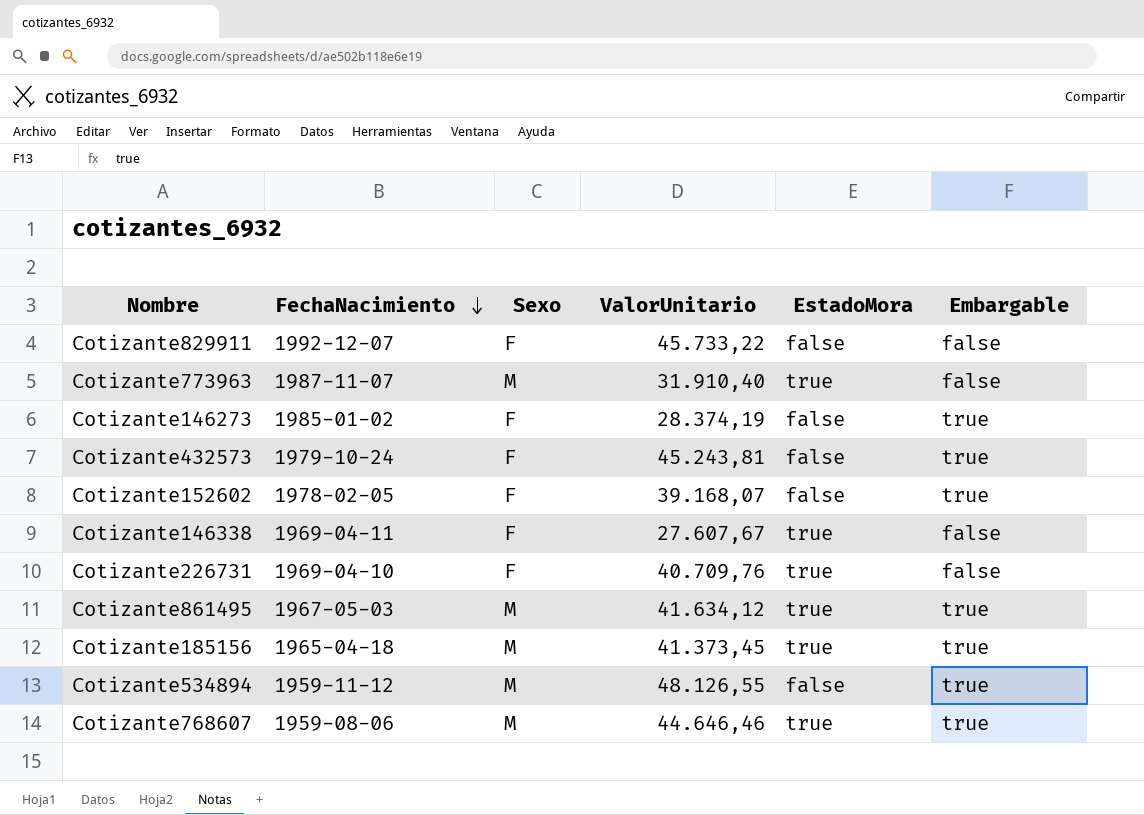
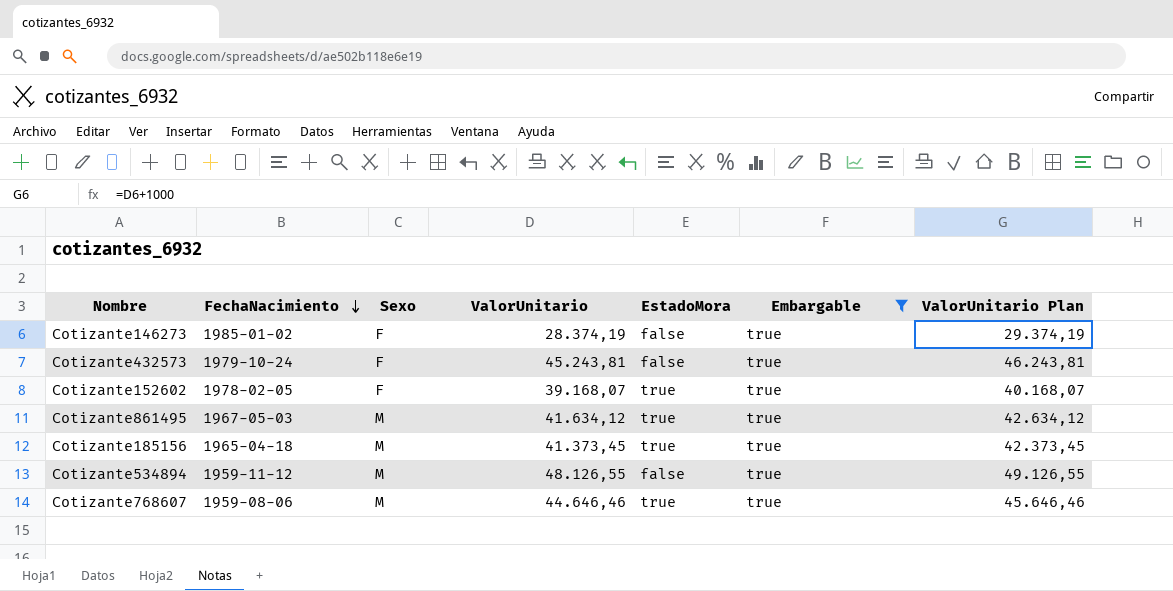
filter: none -> Embargable = true
column ValorUnitario Plan | formula: none -> [ValorUnitario] + 1000
Cotizante152602 | EstadoMora: false -> true

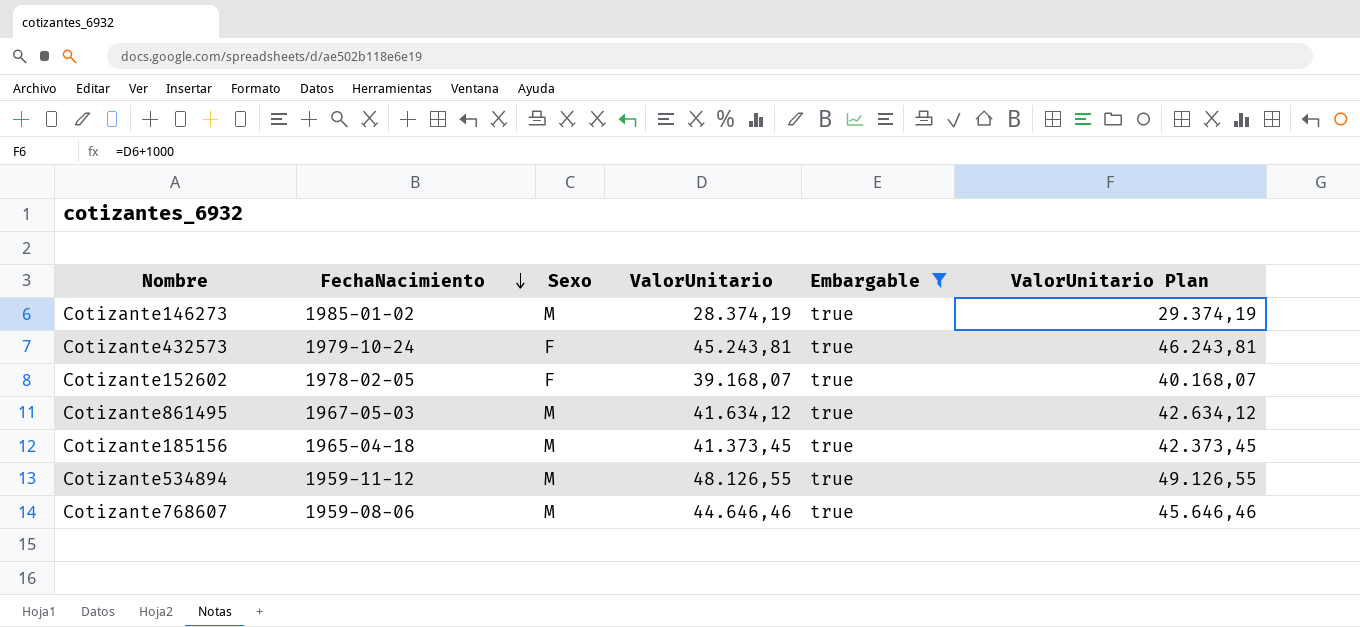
column EstadoMora | position: 5 -> none
Cotizante146273 | Sexo: F -> M

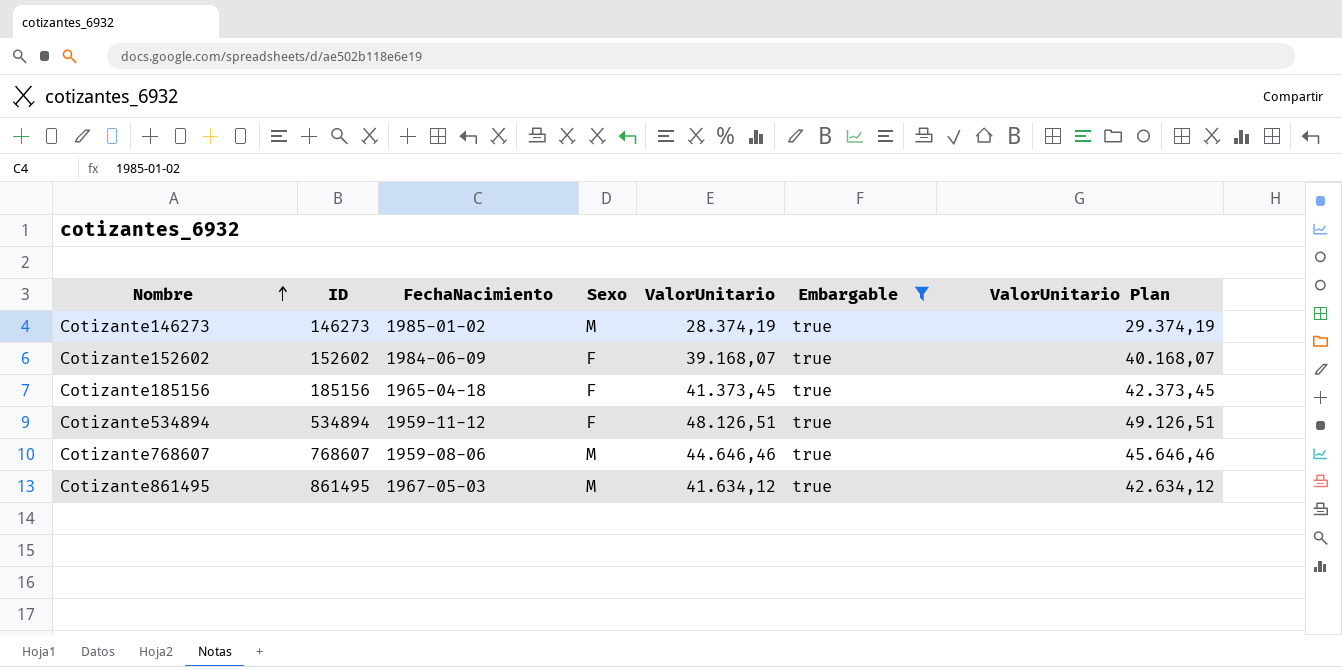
row order: FechaNacimiento descending -> Nombre ascending
column ID | position: none -> 2
row Cotizante432573: 1979-10-24 | F | 45.243,81 | true | 46.243,81 -> none
Cotizante152602 | FechaNacimiento: 1978-02-05 -> 1984-06-09
Cotizante185156 | Sexo: M -> F
Cotizante534894 | Sexo: M -> F
Cotizante534894 | ValorUnitario: 48.126,55 -> 48.126,51
Cotizante534894 | ValorUnitario Plan: 49.126,55 -> 49.126,51

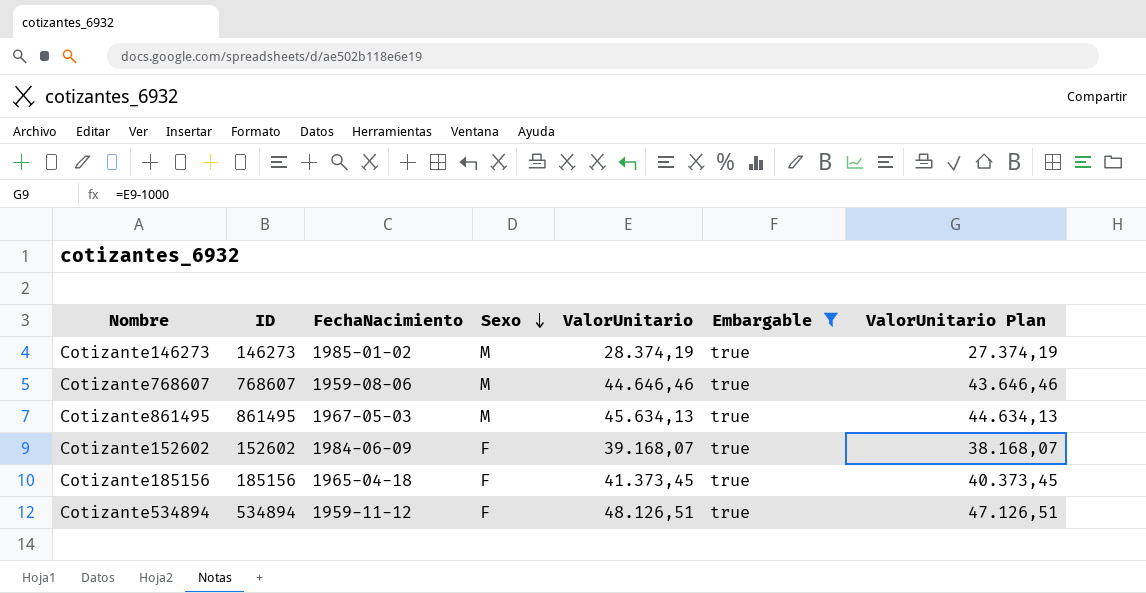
row order: Nombre ascending -> Sexo descending
column ValorUnitario Plan | formula: [ValorUnitario] + 1000 -> [ValorUnitario] - 1000
Cotizante861495 | ValorUnitario: 41.634,12 -> 45.634,13

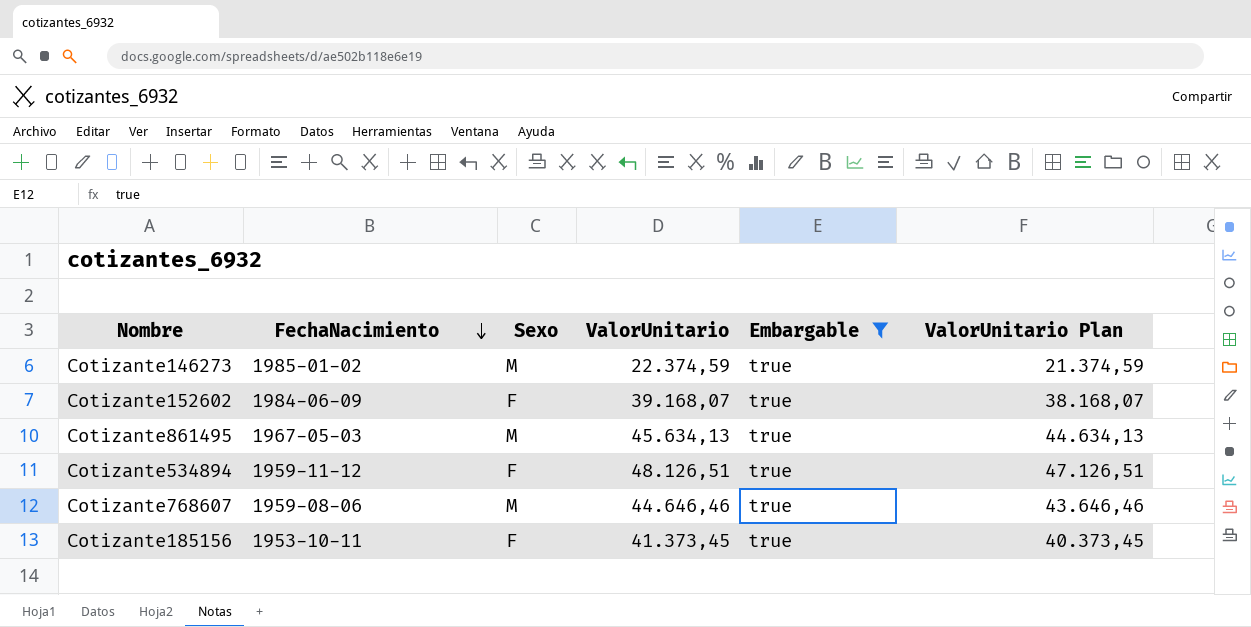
row order: Sexo descending -> FechaNacimiento descending
column ID | position: 2 -> none
Cotizante146273 | ValorUnitario: 28.374,19 -> 22.374,59
Cotizante146273 | ValorUnitario Plan: 27.374,19 -> 21.374,59
Cotizante185156 | FechaNacimiento: 1965-04-18 -> 1953-10-11

